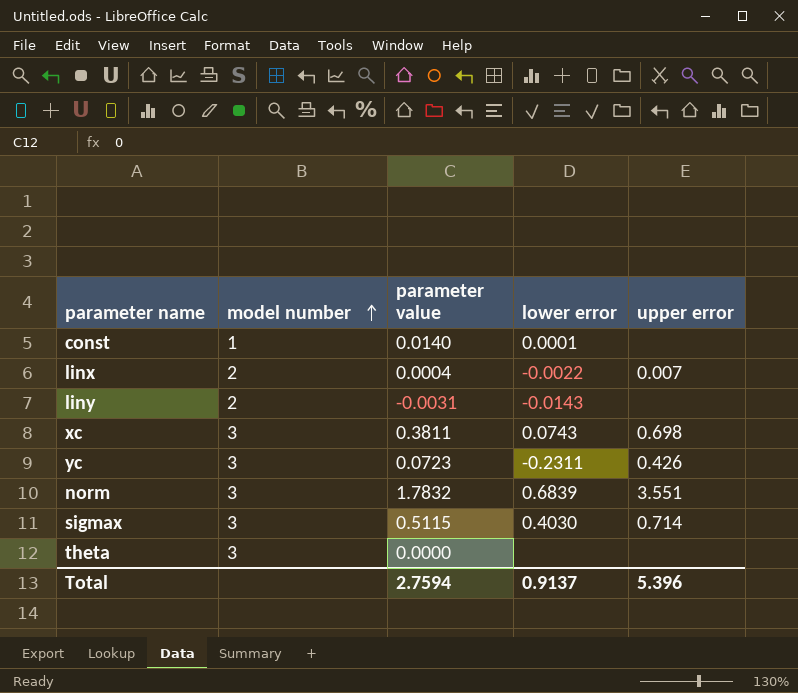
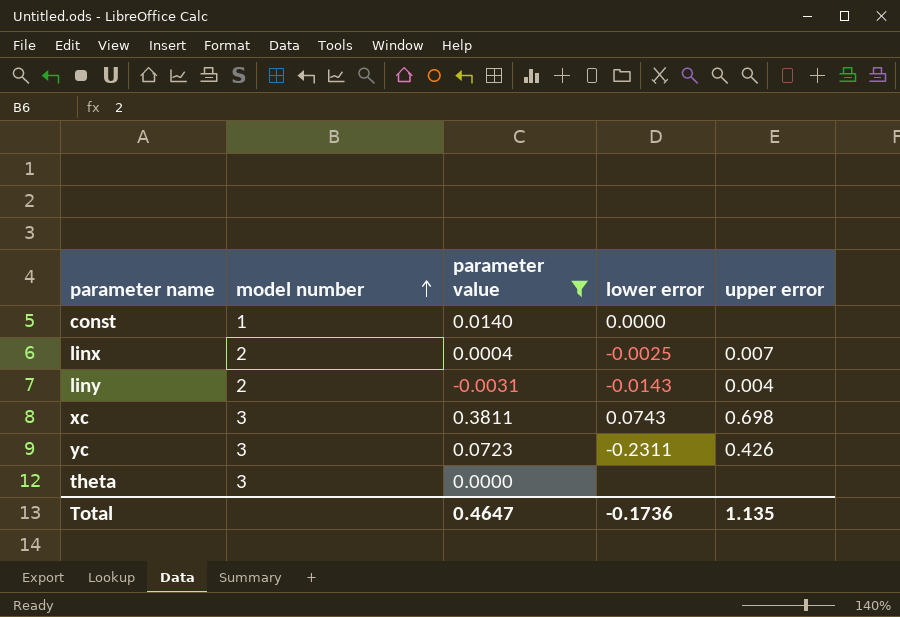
filter: none -> parameter value <= 0.3811
const | lower error: 0.0001 -> 0.0000
linx | lower error: -0.0022 -> -0.0025
liny | upper error: none -> 0.004
Total | parameter value: 2.7594 -> 0.4647
Total | lower error: 0.9137 -> -0.1736
Total | upper error: 5.396 -> 1.135

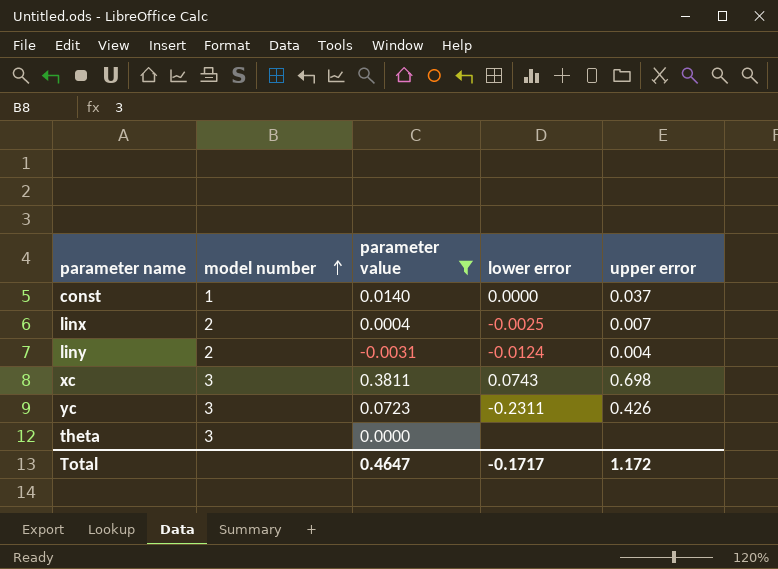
const | upper error: none -> 0.037
liny | lower error: -0.0143 -> -0.0124
Total | lower error: -0.1736 -> -0.1717
Total | upper error: 1.135 -> 1.172

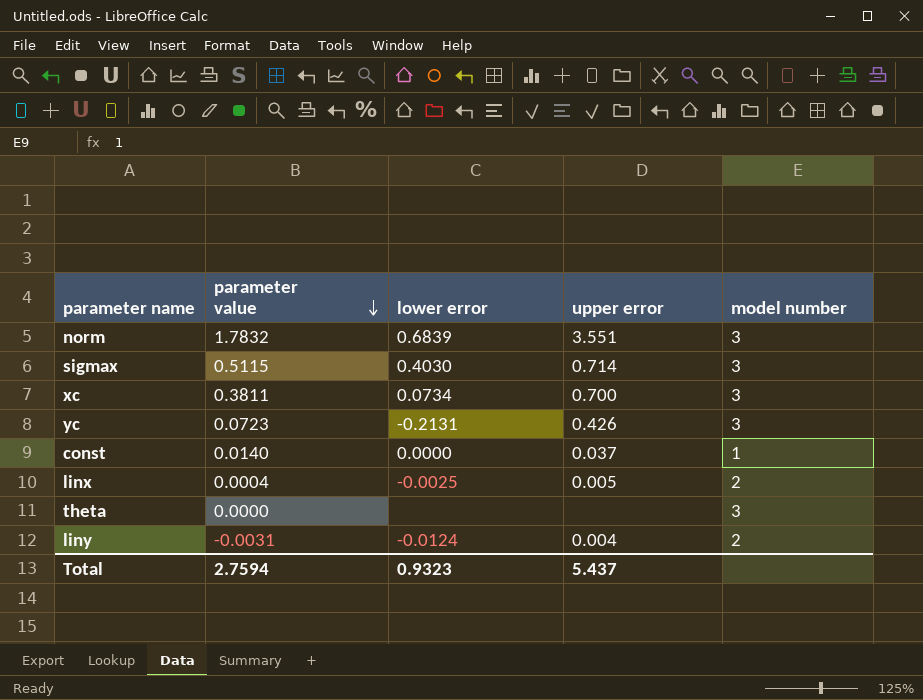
filter: parameter value <= 0.3811 -> none
row order: model number ascending -> parameter value descending
column model number | position: 2 -> 5
xc | lower error: 0.0743 -> 0.0734
xc | upper error: 0.698 -> 0.700
yc | lower error: -0.2311 -> -0.2131
linx | upper error: 0.007 -> 0.005
Total | parameter value: 0.4647 -> 2.7594
Total | lower error: -0.1717 -> 0.9323
Total | upper error: 1.172 -> 5.437

